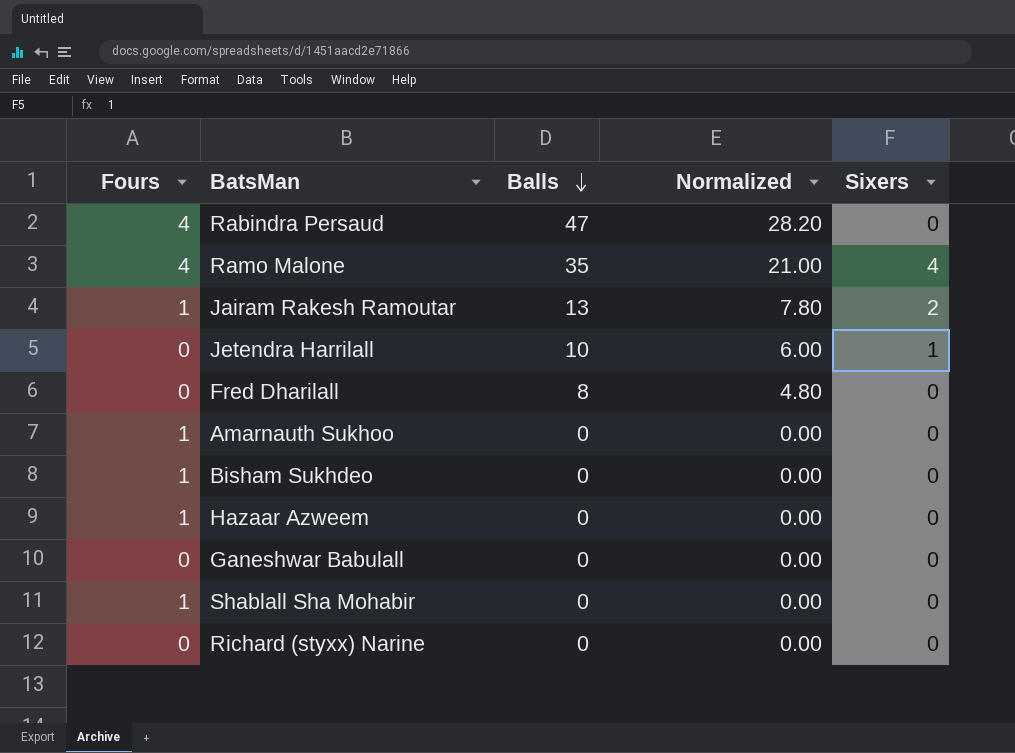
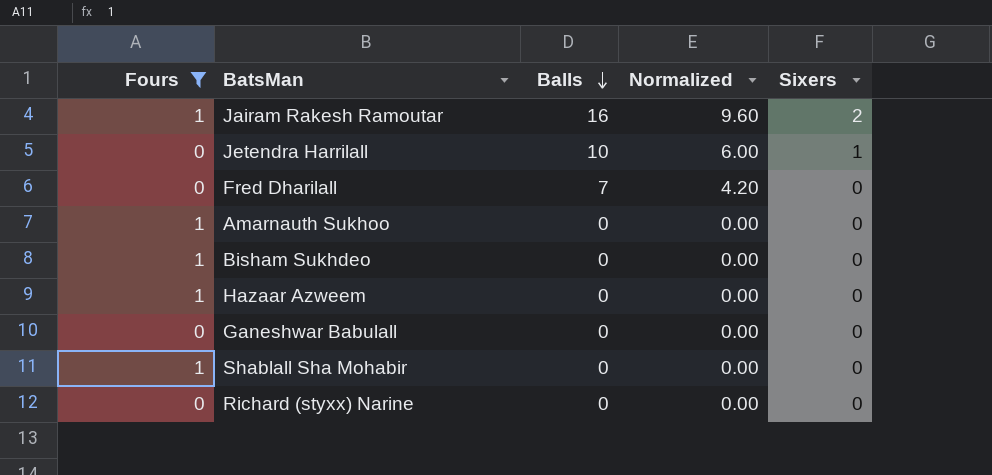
filter: none -> Fours != 4
Jairam Rakesh Ramoutar | Balls: 13 -> 16
Jairam Rakesh Ramoutar | Normalized: 7.80 -> 9.60
Fred Dharilall | Balls: 8 -> 7
Fred Dharilall | Normalized: 4.80 -> 4.20

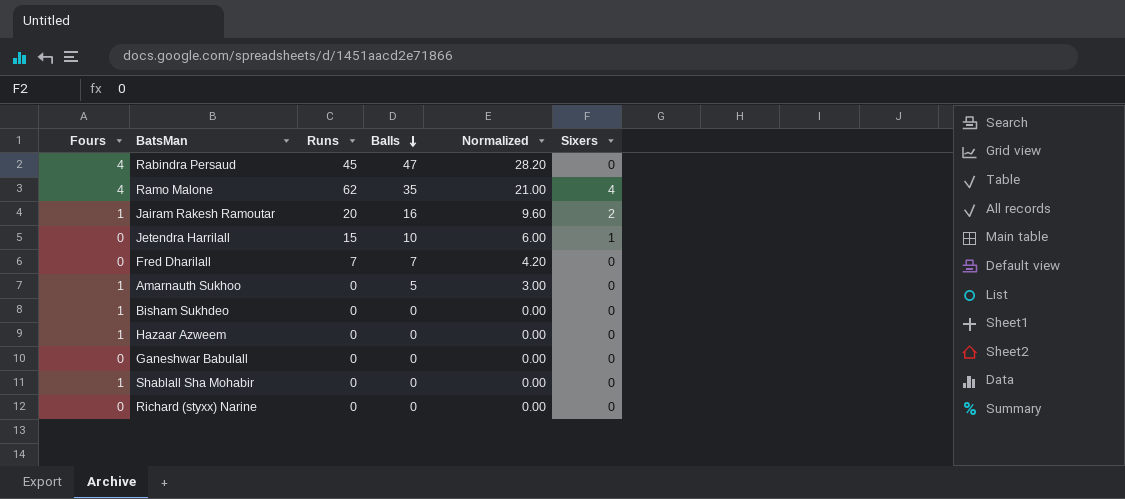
filter: Fours != 4 -> none
column Runs | position: none -> 3
Amarnauth Sukhoo | Balls: 0 -> 5
Amarnauth Sukhoo | Normalized: 0.00 -> 3.00

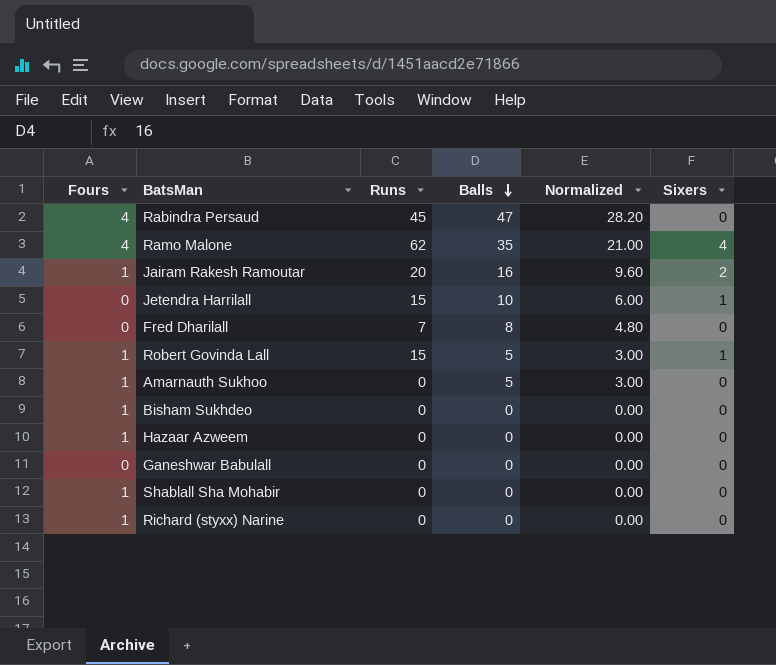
Fred Dharilall | Balls: 7 -> 8
Fred Dharilall | Normalized: 4.20 -> 4.80
row Robert Govinda Lall: none -> 1 | 15 | 5 | 3.00 | 1
Richard (styxx) Narine | Fours: 0 -> 1

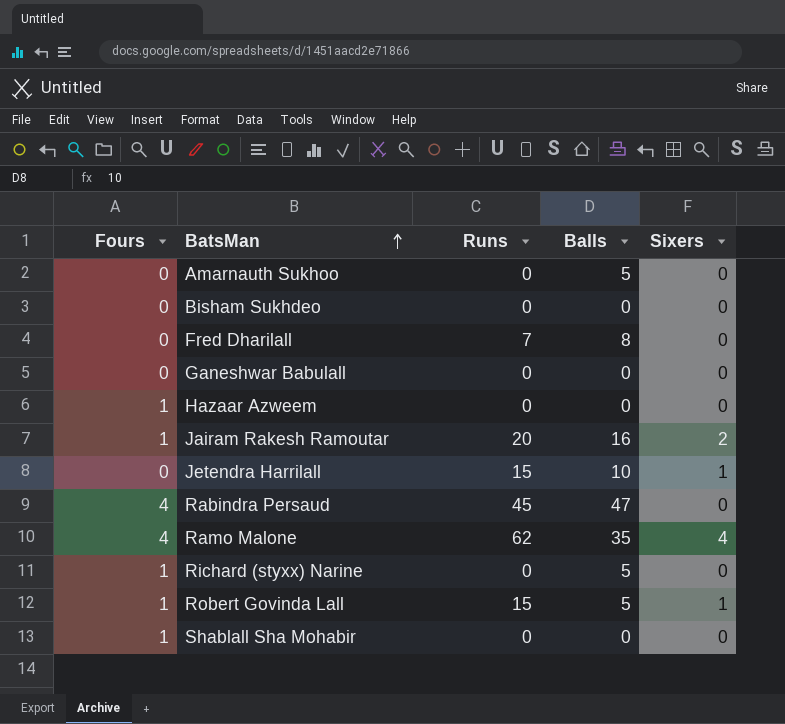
row order: Balls descending -> BatsMan ascending
column Normalized | formula: [Balls] * 0.6 -> none
Amarnauth Sukhoo | Fours: 1 -> 0
Bisham Sukhdeo | Fours: 1 -> 0
Richard (styxx) Narine | Balls: 0 -> 5

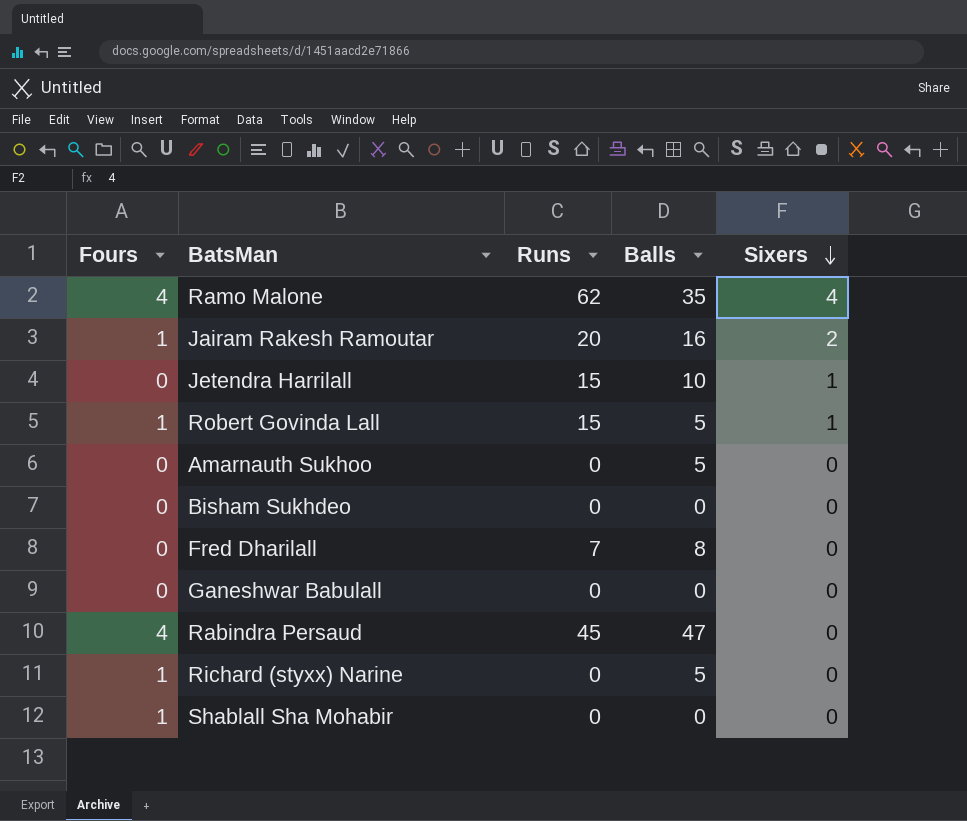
row order: BatsMan ascending -> Sixers descending
row Hazaar Azweem: 1 | 0 | 0 | 0 -> none

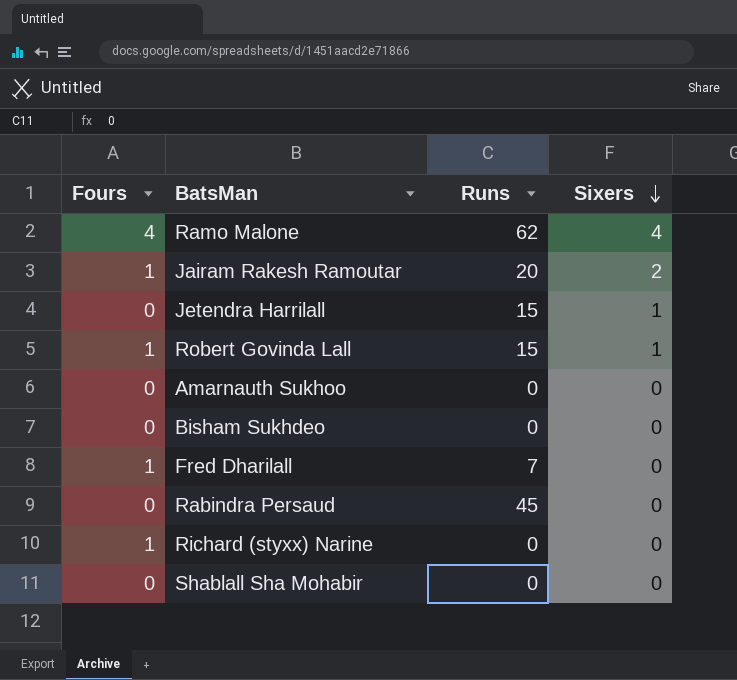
column Balls | position: 4 -> none
row Ganeshwar Babulall: 0 | 0 | 0 | 0 -> none
Fred Dharilall | Fours: 0 -> 1
Rabindra Persaud | Fours: 4 -> 0
Shablall Sha Mohabir | Fours: 1 -> 0

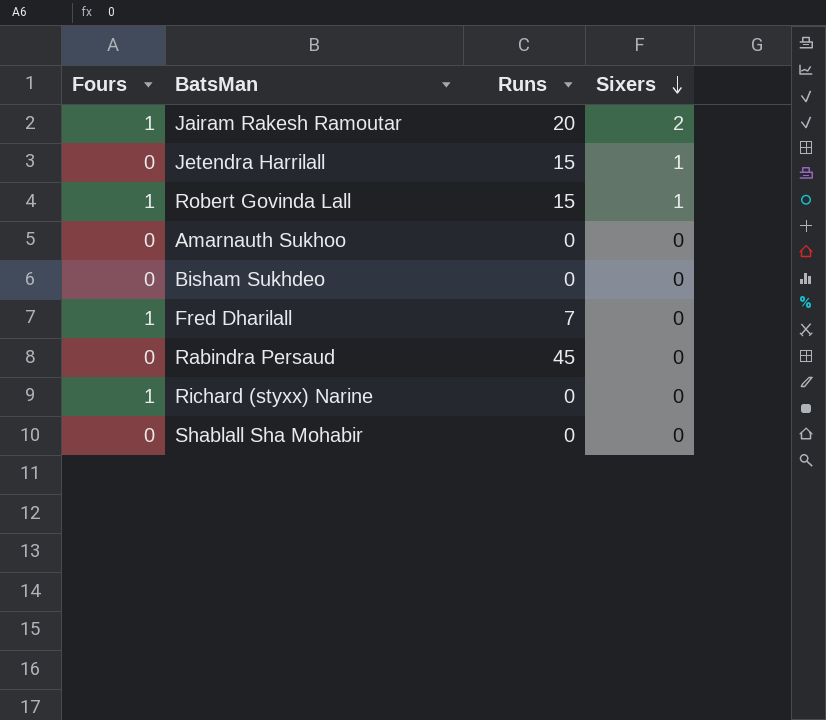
row Ramo Malone: 4 | 62 | 4 -> none

